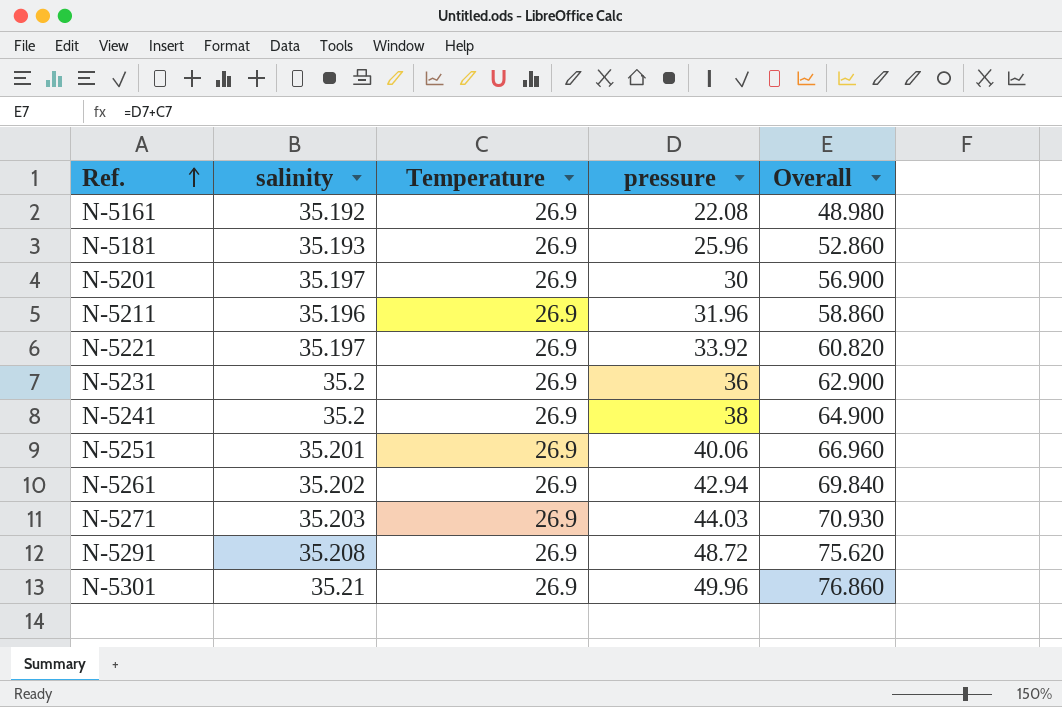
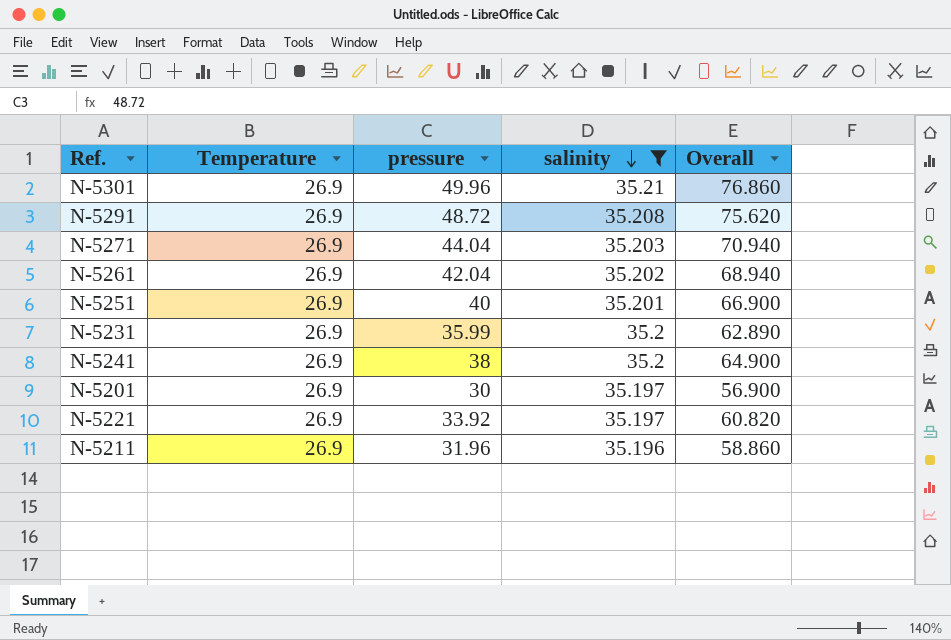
filter: none -> salinity >= 35.196
row order: Ref. ascending -> salinity descending
column salinity | position: 2 -> 4
N-5271 | pressure: 44.03 -> 44.04
N-5271 | Overall: 70.930 -> 70.940
N-5261 | pressure: 42.94 -> 42.04
N-5261 | Overall: 69.840 -> 68.940
N-5251 | pressure: 40.06 -> 40
N-5251 | Overall: 66.960 -> 66.900
N-5231 | pressure: 36 -> 35.99
N-5231 | Overall: 62.900 -> 62.890

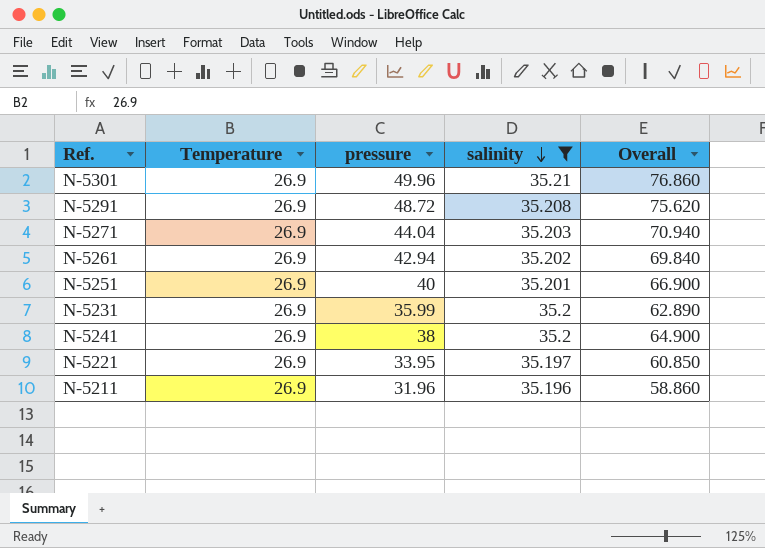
row N-5201: 26.9 | 30 | 35.197 | 56.900 -> none
N-5261 | pressure: 42.04 -> 42.94
N-5261 | Overall: 68.940 -> 69.840
N-5221 | pressure: 33.92 -> 33.95
N-5221 | Overall: 60.820 -> 60.850

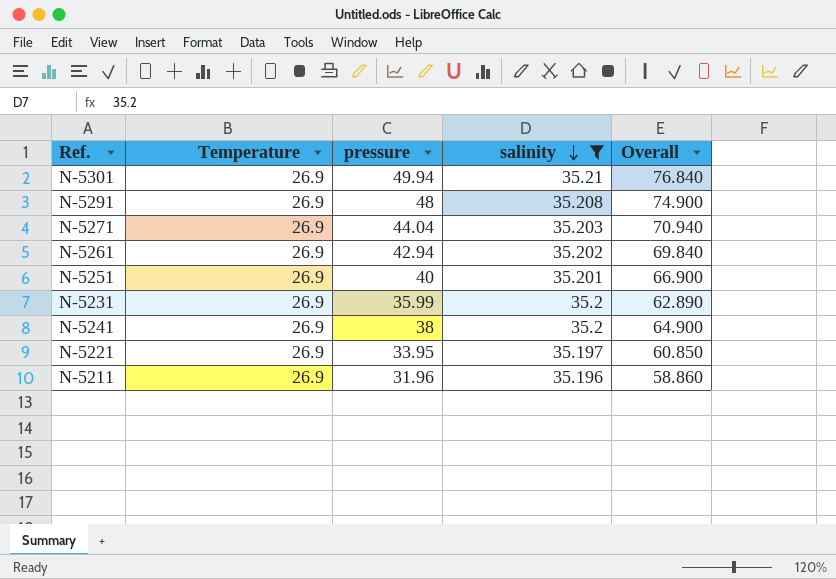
N-5301 | pressure: 49.96 -> 49.94
N-5301 | Overall: 76.860 -> 76.840
N-5291 | pressure: 48.72 -> 48
N-5291 | Overall: 75.620 -> 74.900

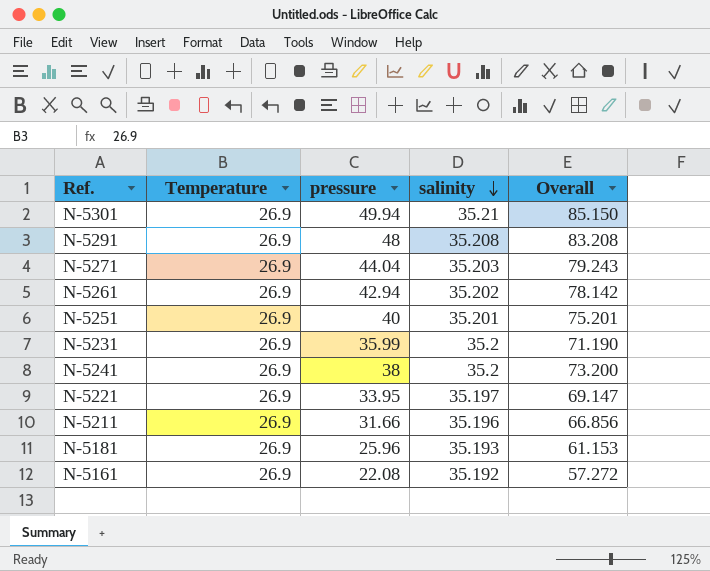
filter: salinity >= 35.196 -> none
column Overall | formula: [Temperature] + [pressure] -> [pressure] + [salinity]
N-5211 | pressure: 31.96 -> 31.66

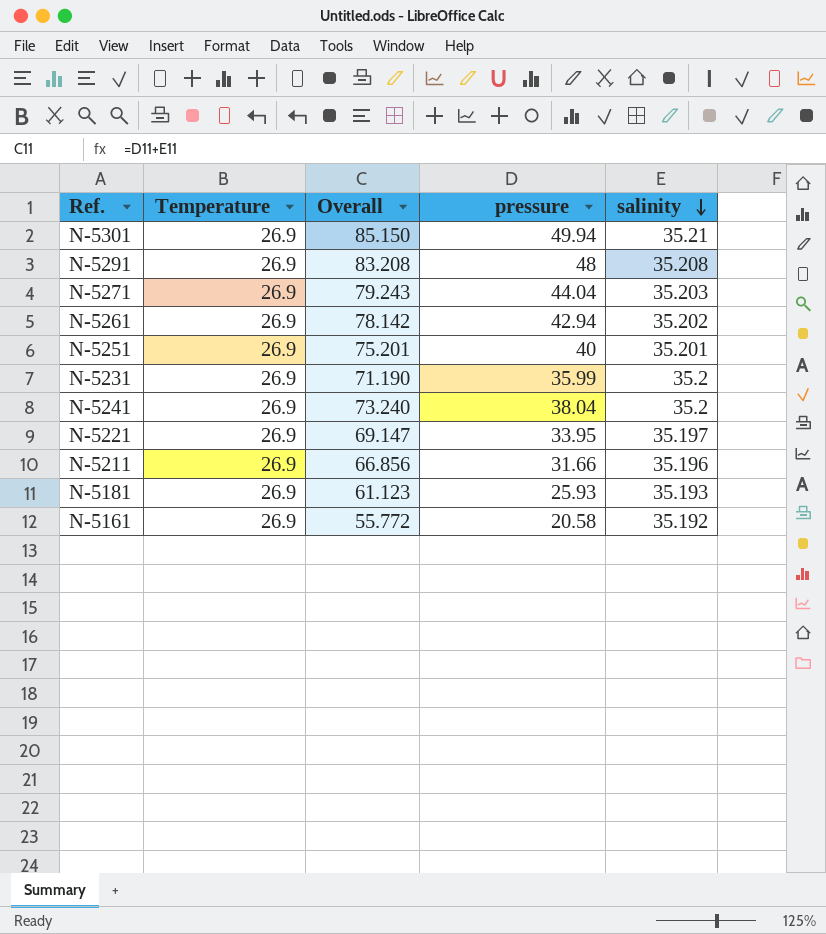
column Overall | position: 5 -> 3
N-5241 | Overall: 73.200 -> 73.240
N-5241 | pressure: 38 -> 38.04
N-5181 | Overall: 61.153 -> 61.123
N-5181 | pressure: 25.96 -> 25.93
N-5161 | Overall: 57.272 -> 55.772
N-5161 | pressure: 22.08 -> 20.58

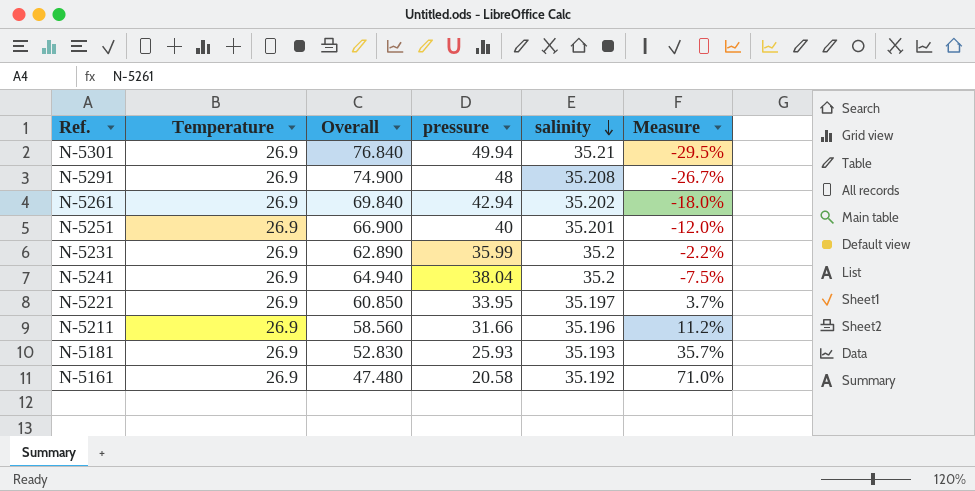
column Overall | formula: [pressure] + [salinity] -> [Temperature] + [pressure]
column Measure | formula: none -> ([salinity] - [pressure]) / [pressure]
row N-5271: 26.9 | 79.243 | 44.04 | 35.203 -> none

